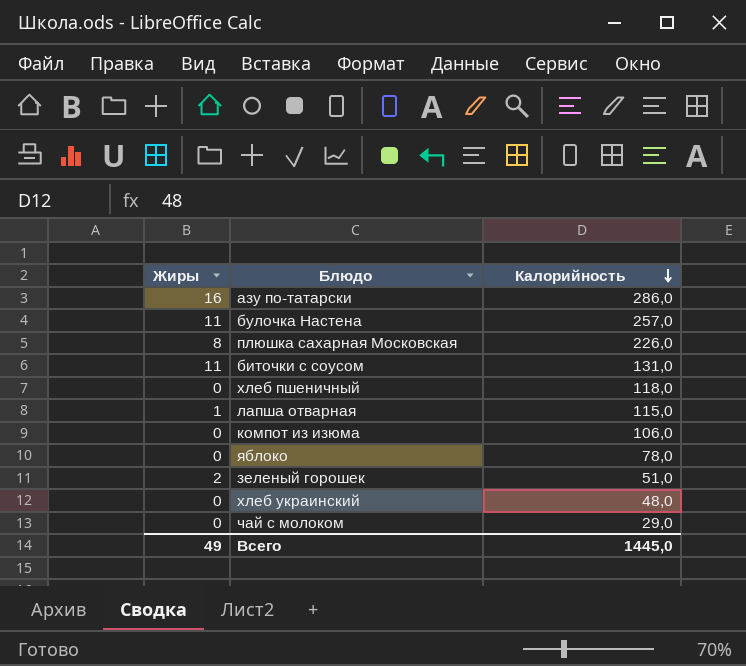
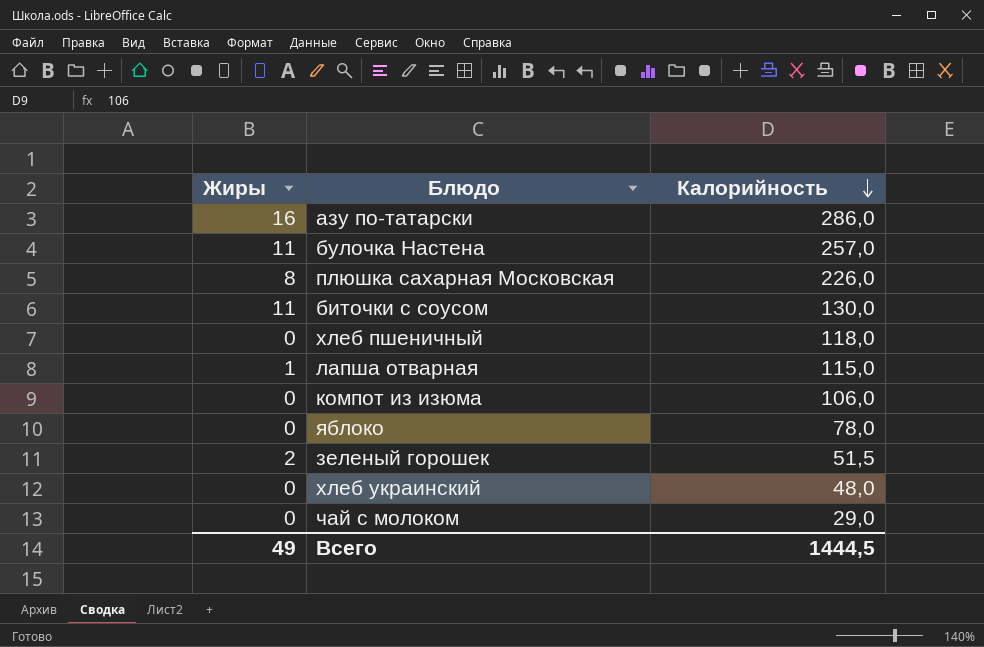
биточки с соусом | Калорийность: 131,0 -> 130,0
зеленый горошек | Калорийность: 51,0 -> 51,5
Всего | Калорийность: 1445,0 -> 1444,5

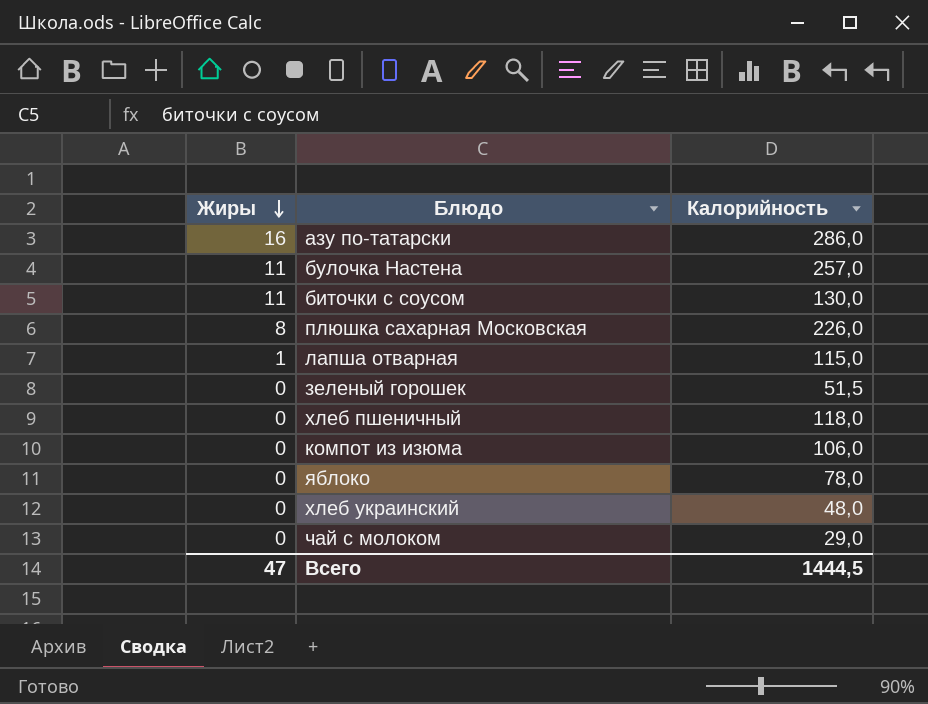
row order: Калорийность descending -> Жиры descending
зеленый горошек | Жиры: 2 -> 0
Всего | Жиры: 49 -> 47

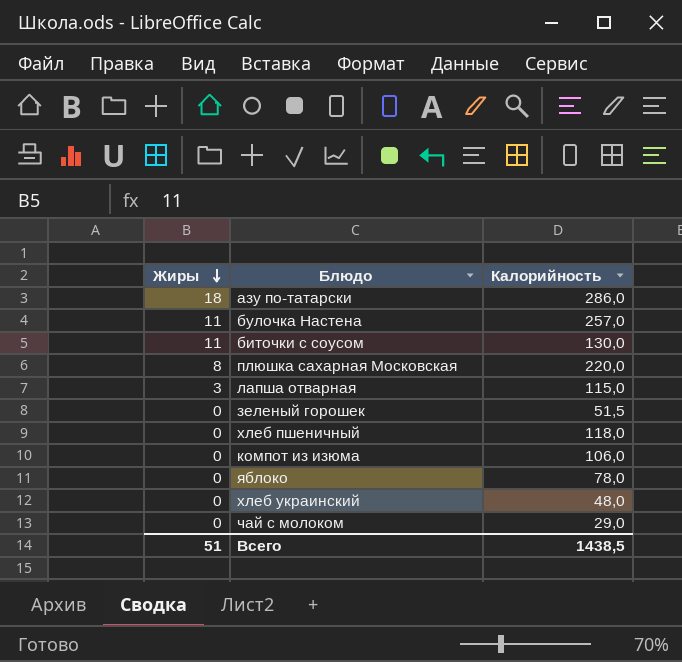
азу по-татарски | Жиры: 16 -> 18
плюшка сахарная Московская | Калорийность: 226,0 -> 220,0
лапша отварная | Жиры: 1 -> 3
Всего | Жиры: 47 -> 51
Всего | Калорийность: 1444,5 -> 1438,5

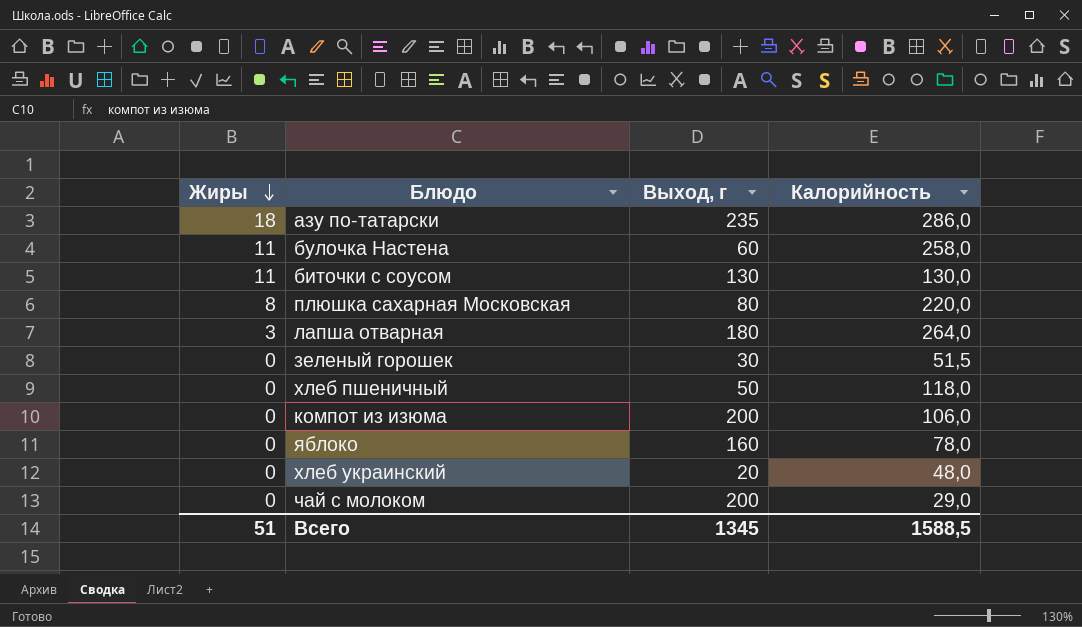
column Выход, г | position: none -> 3
булочка Настена | Калорийность: 257,0 -> 258,0
лапша отварная | Калорийность: 115,0 -> 264,0
Всего | Калорийность: 1438,5 -> 1588,5

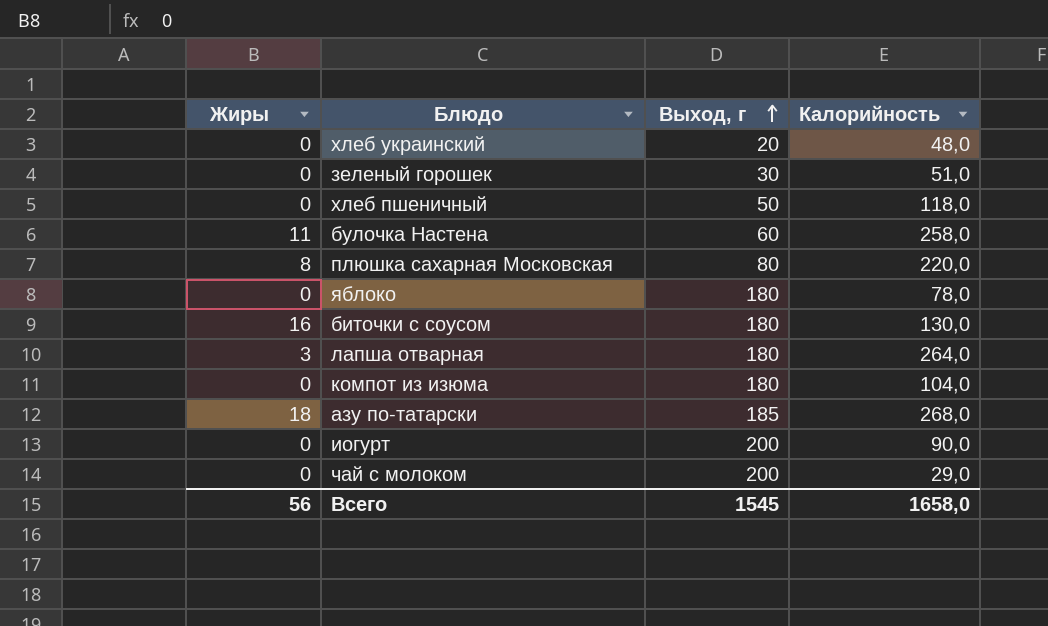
row order: Жиры descending -> Выход, г ascending
зеленый горошек | Калорийность: 51,5 -> 51,0
яблоко | Выход, г: 160 -> 180
биточки с соусом | Жиры: 11 -> 16
биточки с соусом | Выход, г: 130 -> 180
компот из изюма | Выход, г: 200 -> 180
компот из изюма | Калорийность: 106,0 -> 104,0
азу по-татарски | Выход, г: 235 -> 185
азу по-татарски | Калорийность: 286,0 -> 268,0
row иогурт: none -> 0 | 200 | 90,0
Всего | Жиры: 51 -> 56
Всего | Выход, г: 1345 -> 1545
Всего | Калорийность: 1588,5 -> 1658,0

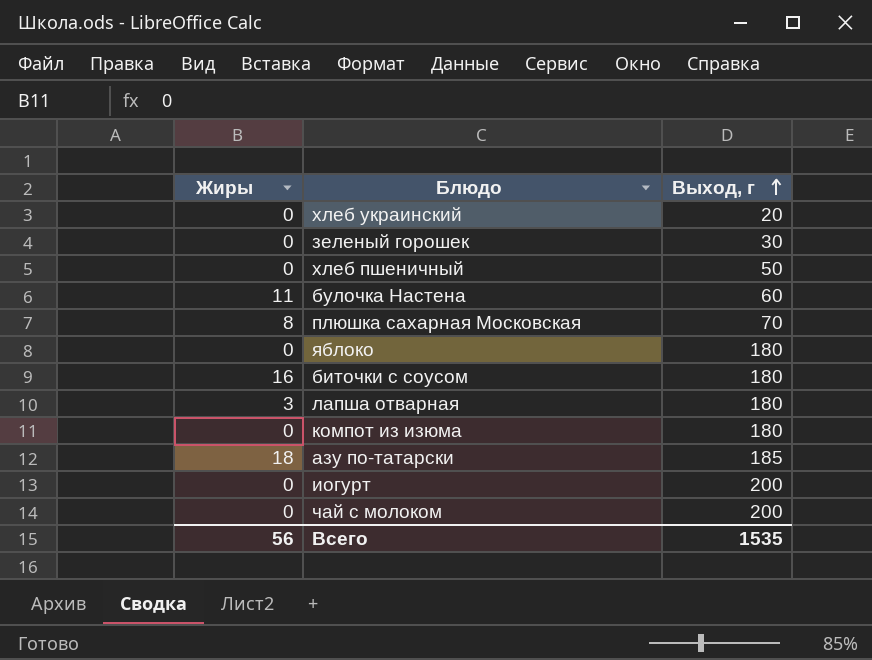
column Калорийность | position: 4 -> none
плюшка сахарная Московская | Выход, г: 80 -> 70
Всего | Выход, г: 1545 -> 1535

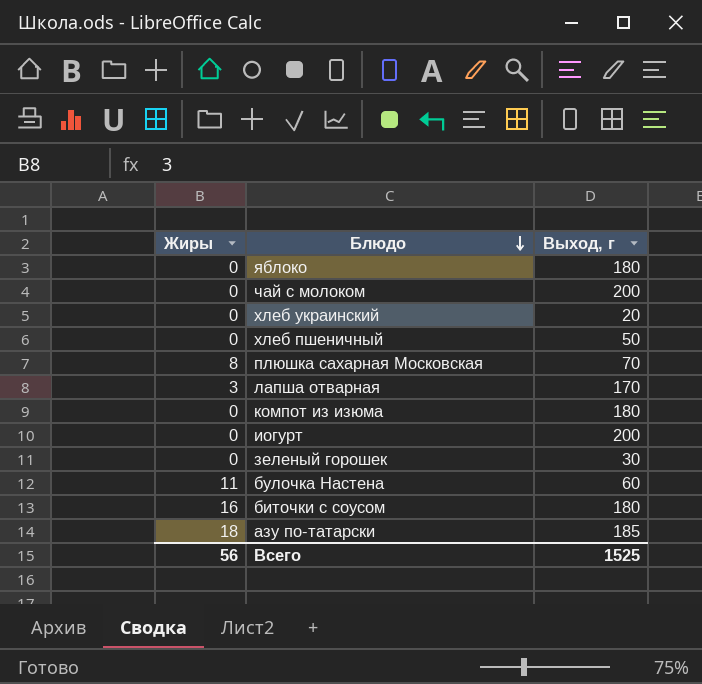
row order: Выход, г ascending -> Блюдо descending
лапша отварная | Выход, г: 180 -> 170
Всего | Выход, г: 1535 -> 1525

